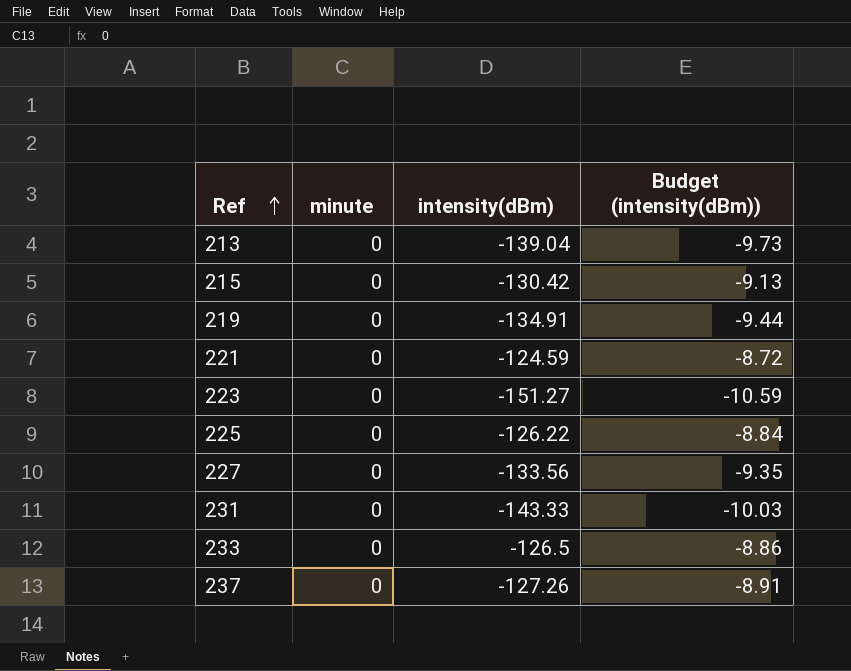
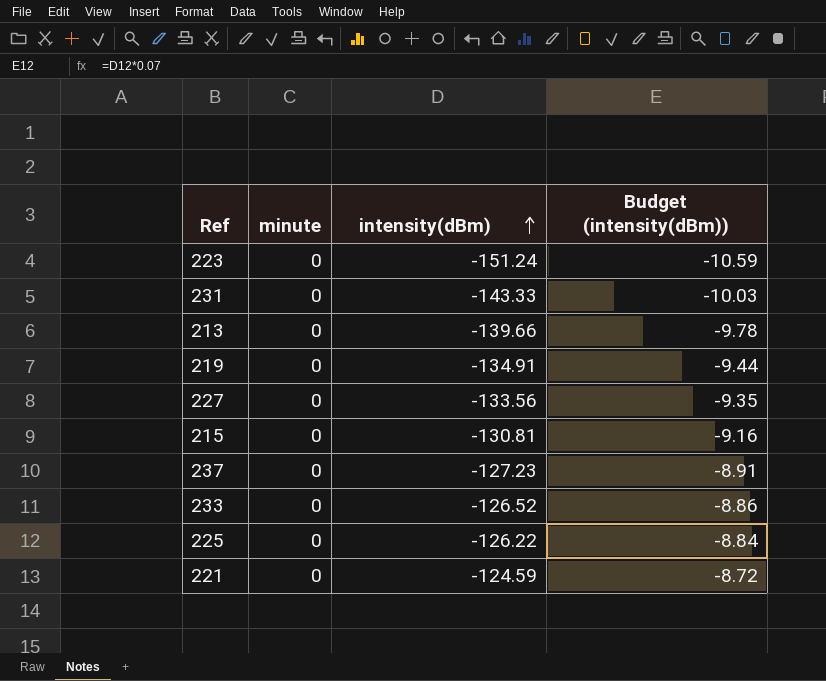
row order: Ref ascending -> intensity(dBm) ascending
223 | intensity(dBm): -151.27 -> -151.24
213 | intensity(dBm): -139.04 -> -139.66
213 | Budget (intensity(dBm)): -9.73 -> -9.78
215 | intensity(dBm): -130.42 -> -130.81
215 | Budget (intensity(dBm)): -9.13 -> -9.16
237 | intensity(dBm): -127.26 -> -127.23
233 | intensity(dBm): -126.5 -> -126.52

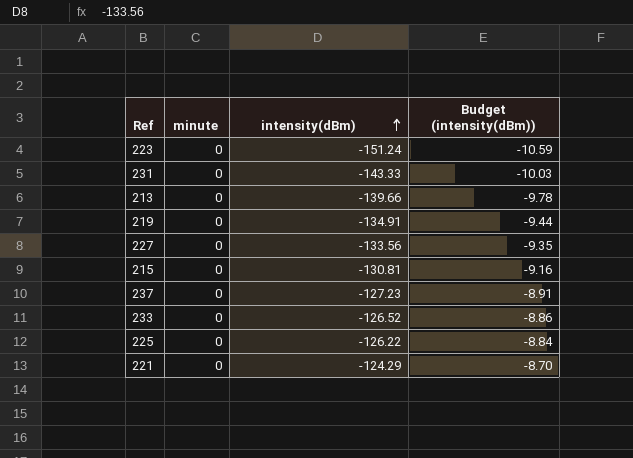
221 | intensity(dBm): -124.59 -> -124.29
221 | Budget (intensity(dBm)): -8.72 -> -8.70

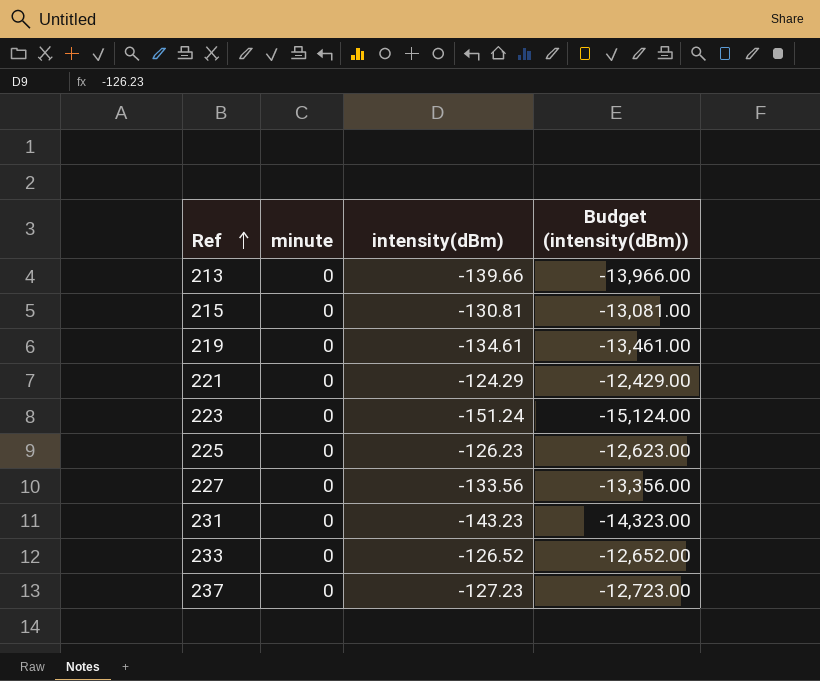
row order: intensity(dBm) ascending -> Ref ascending
column Budget (intensity(dBm)) | formula: [intensity(dBm)] * 0.07 -> [intensity(dBm)] * 100
219 | intensity(dBm): -134.91 -> -134.61
225 | intensity(dBm): -126.22 -> -126.23
231 | intensity(dBm): -143.33 -> -143.23

